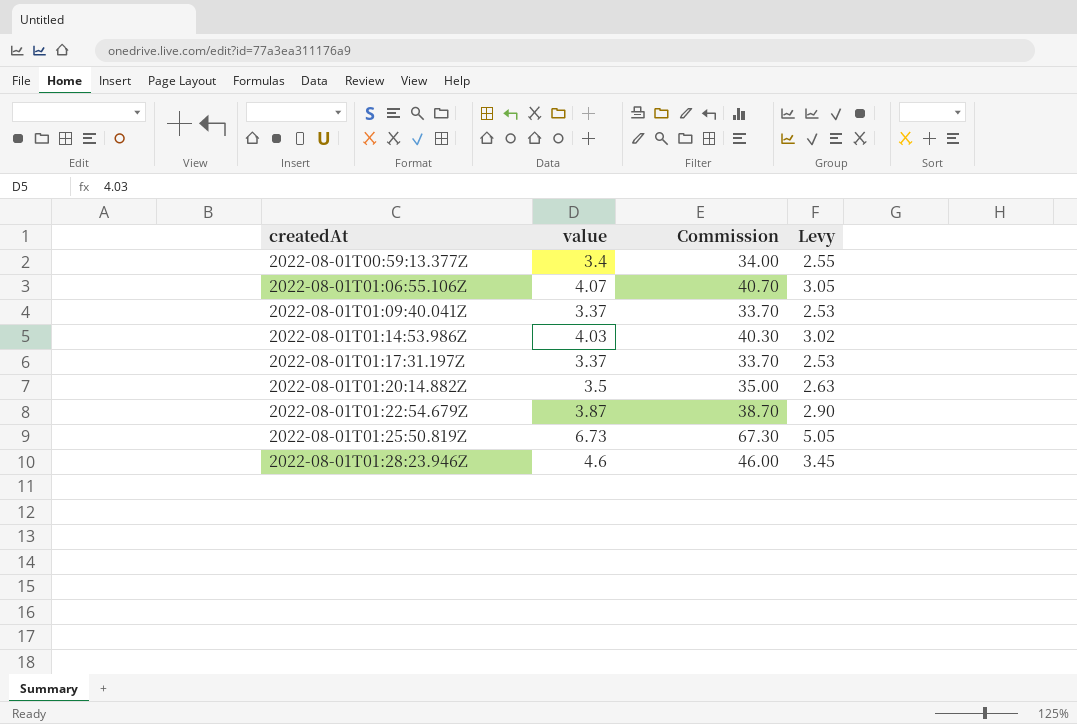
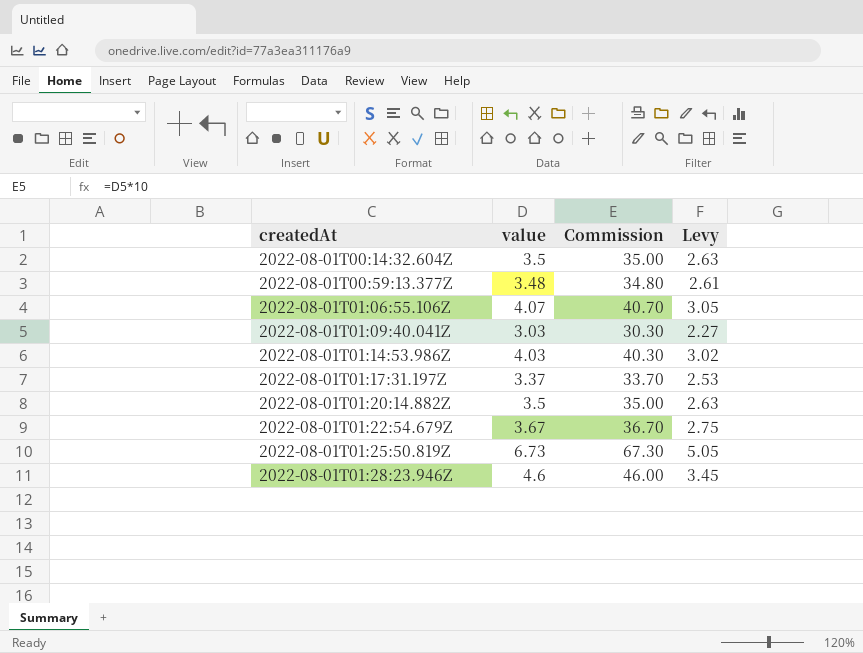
row 2022-08-01T00:14:32.604Z: none -> 3.5 | 35.00 | 2.63
2022-08-01T00:59:13.377Z | value: 3.4 -> 3.48
2022-08-01T00:59:13.377Z | Commission: 34.00 -> 34.80
2022-08-01T00:59:13.377Z | Levy: 2.55 -> 2.61
2022-08-01T01:09:40.041Z | value: 3.37 -> 3.03
2022-08-01T01:09:40.041Z | Commission: 33.70 -> 30.30
2022-08-01T01:09:40.041Z | Levy: 2.53 -> 2.27
2022-08-01T01:22:54.679Z | value: 3.87 -> 3.67
2022-08-01T01:22:54.679Z | Commission: 38.70 -> 36.70
2022-08-01T01:22:54.679Z | Levy: 2.90 -> 2.75

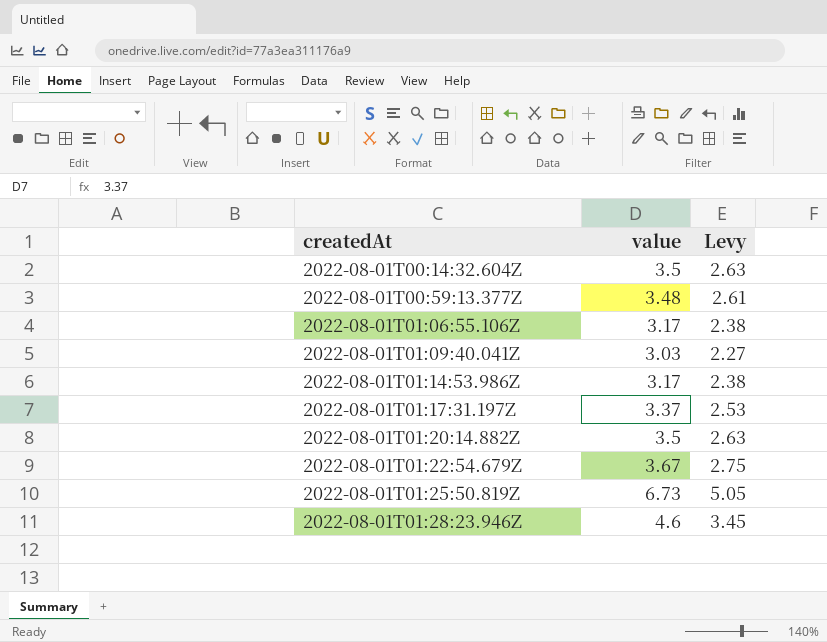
column Commission | formula: [value] * 10 -> none
2022-08-01T01:06:55.106Z | value: 4.07 -> 3.17
2022-08-01T01:06:55.106Z | Levy: 3.05 -> 2.38
2022-08-01T01:14:53.986Z | value: 4.03 -> 3.17
2022-08-01T01:14:53.986Z | Levy: 3.02 -> 2.38

